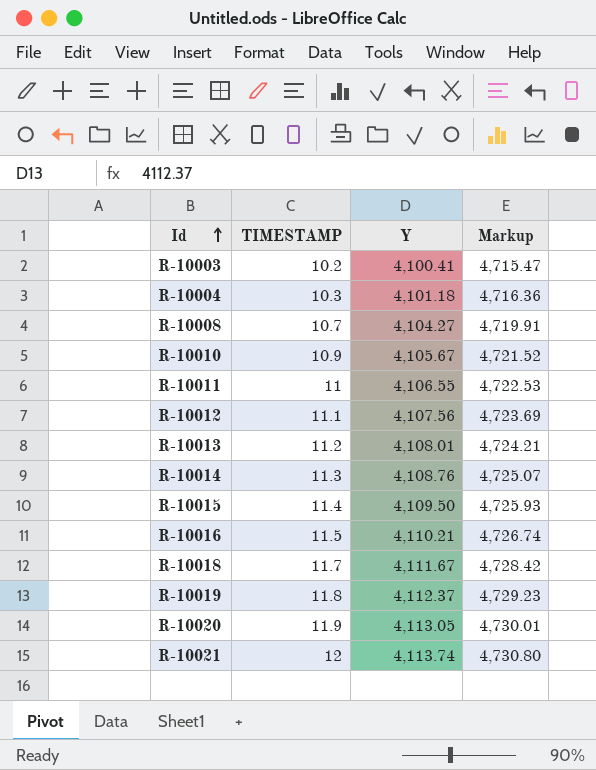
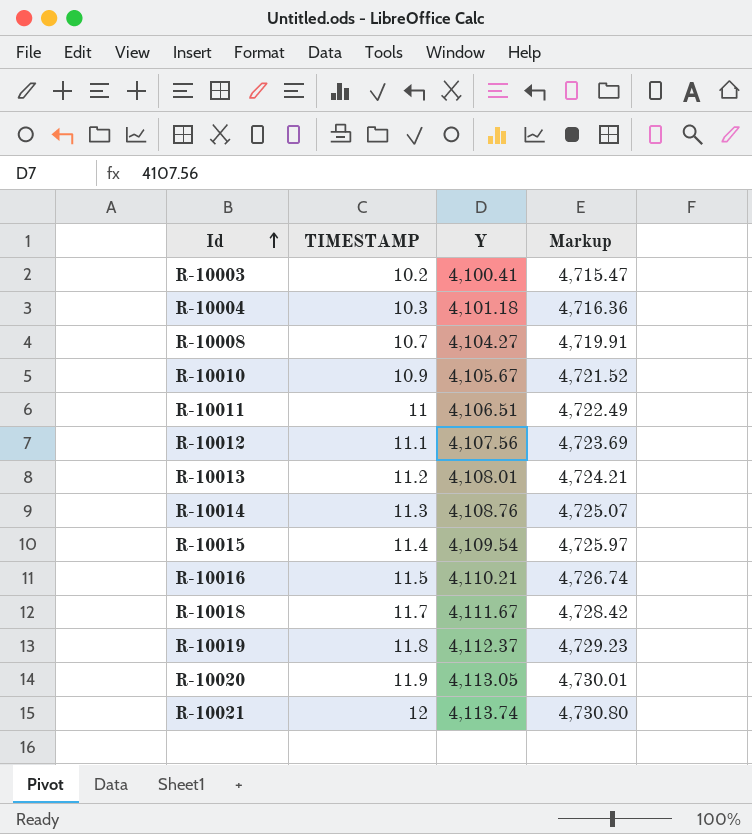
R-10011 | Y: 4,106.55 -> 4,106.51
R-10011 | Markup: 4,722.53 -> 4,722.49
R-10015 | Y: 4,109.50 -> 4,109.54
R-10015 | Markup: 4,725.93 -> 4,725.97

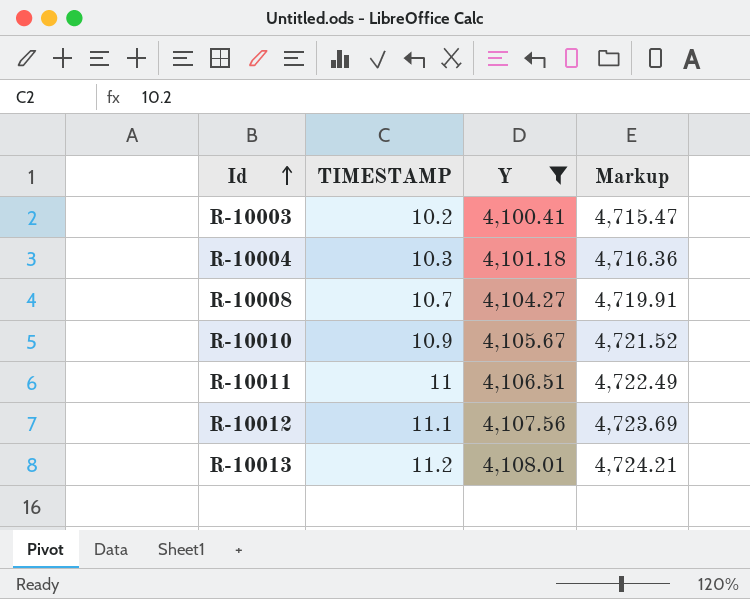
filter: none -> Y <= 4,108.01

